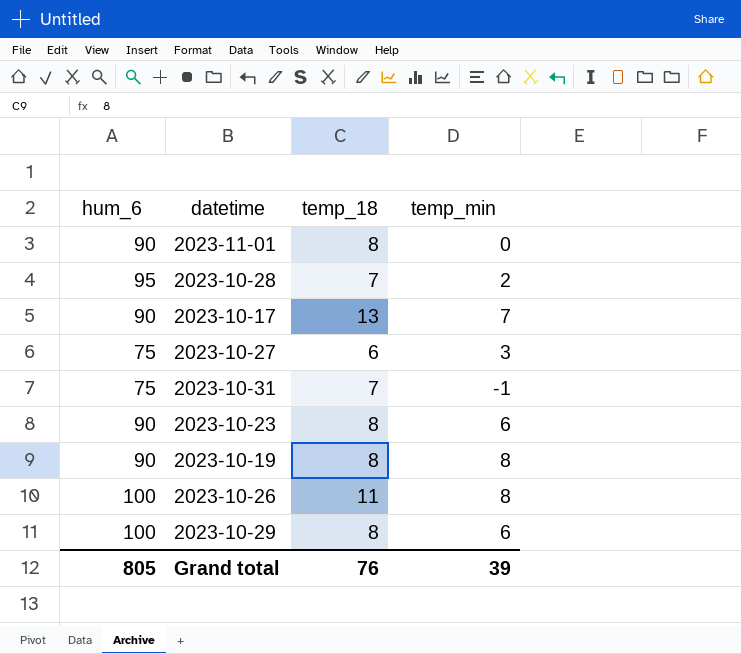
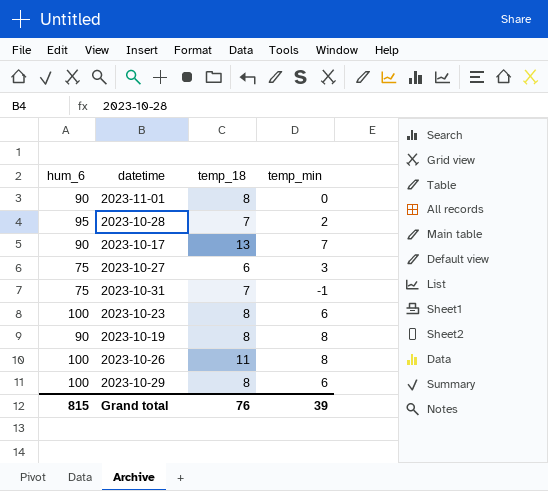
2023-10-23 | hum_6: 90 -> 100
Grand total | hum_6: 805 -> 815

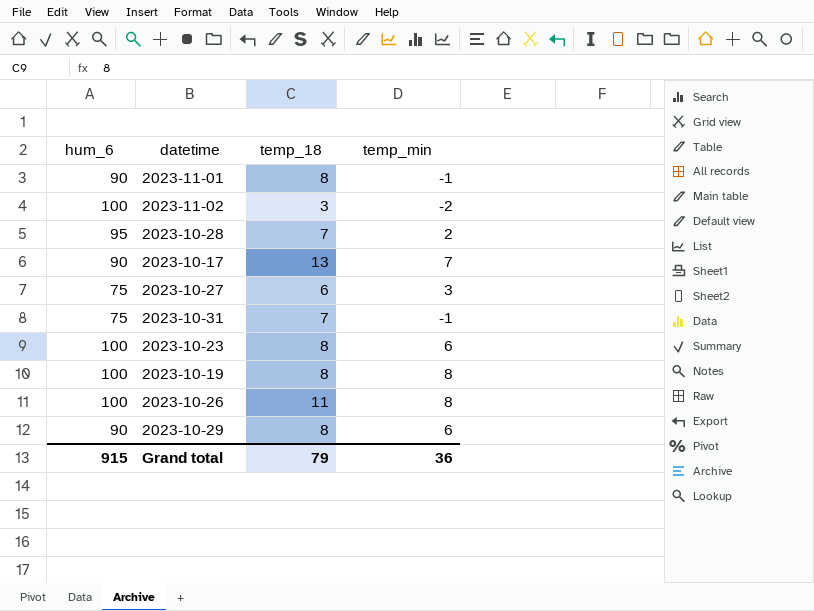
2023-11-01 | temp_min: 0 -> -1
row 2023-11-02: none -> 100 | 3 | -2
2023-10-19 | hum_6: 90 -> 100
2023-10-29 | hum_6: 100 -> 90
Grand total | hum_6: 815 -> 915
Grand total | temp_18: 76 -> 79
Grand total | temp_min: 39 -> 36

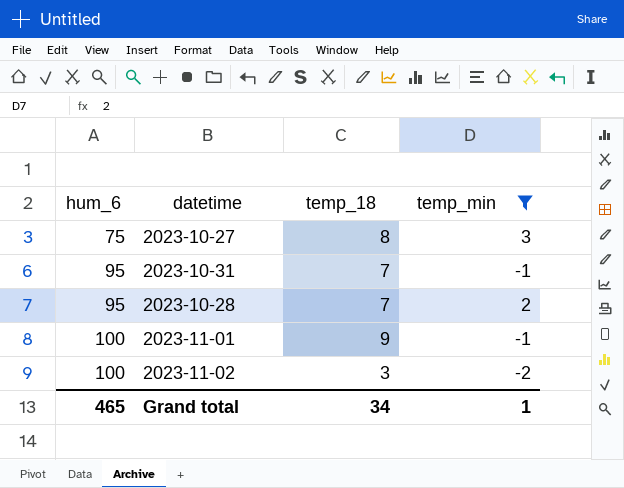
filter: none -> temp_min <= 3
row order: none -> hum_6 ascending
2023-10-27 | temp_18: 6 -> 8
2023-10-31 | hum_6: 75 -> 95
2023-11-01 | hum_6: 90 -> 100
2023-11-01 | temp_18: 8 -> 9
Grand total | hum_6: 915 -> 465
Grand total | temp_18: 79 -> 34
Grand total | temp_min: 36 -> 1

